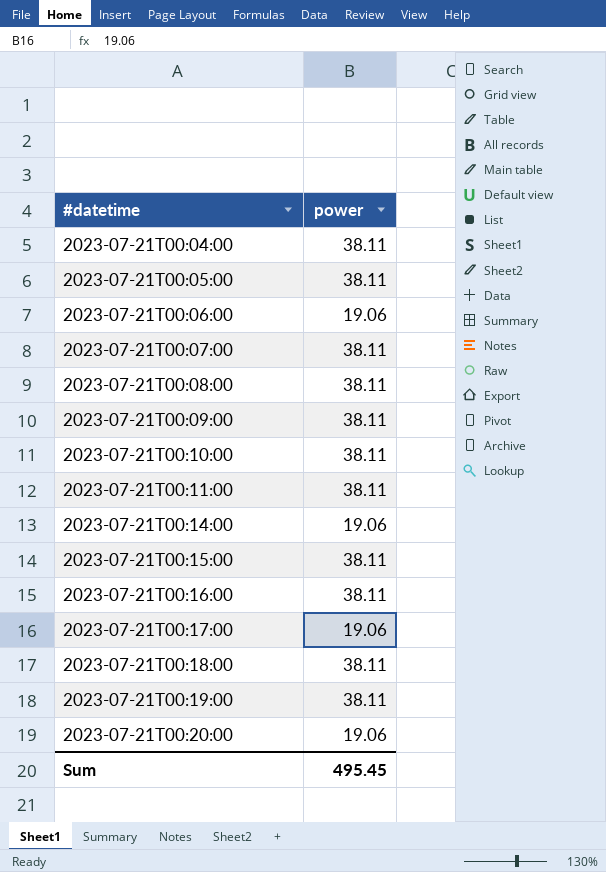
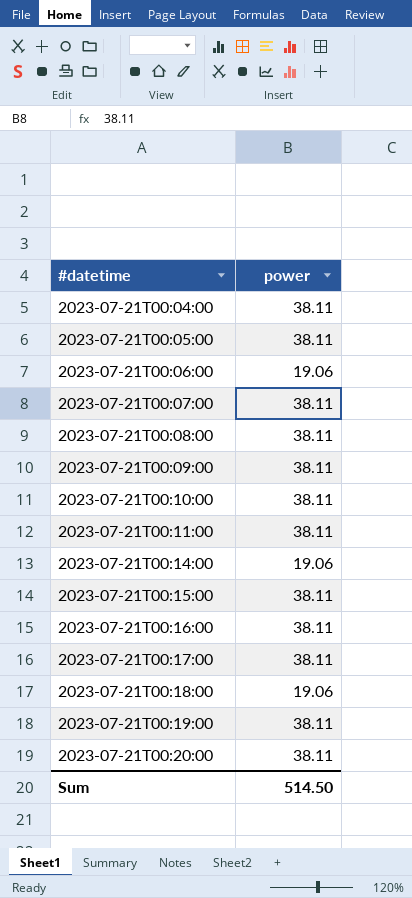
2023-07-21T00:17:00 | power: 19.06 -> 38.11
2023-07-21T00:18:00 | power: 38.11 -> 19.06
2023-07-21T00:20:00 | power: 19.06 -> 38.11
Sum | power: 495.45 -> 514.50

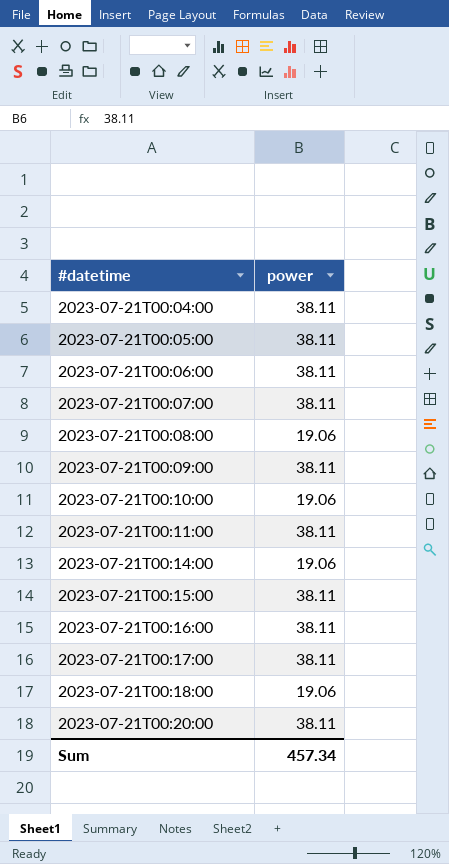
row 2023-07-21T00:19:00: 38.11 -> none
2023-07-21T00:06:00 | power: 19.06 -> 38.11
2023-07-21T00:08:00 | power: 38.11 -> 19.06
2023-07-21T00:10:00 | power: 38.11 -> 19.06
Sum | power: 514.50 -> 457.34

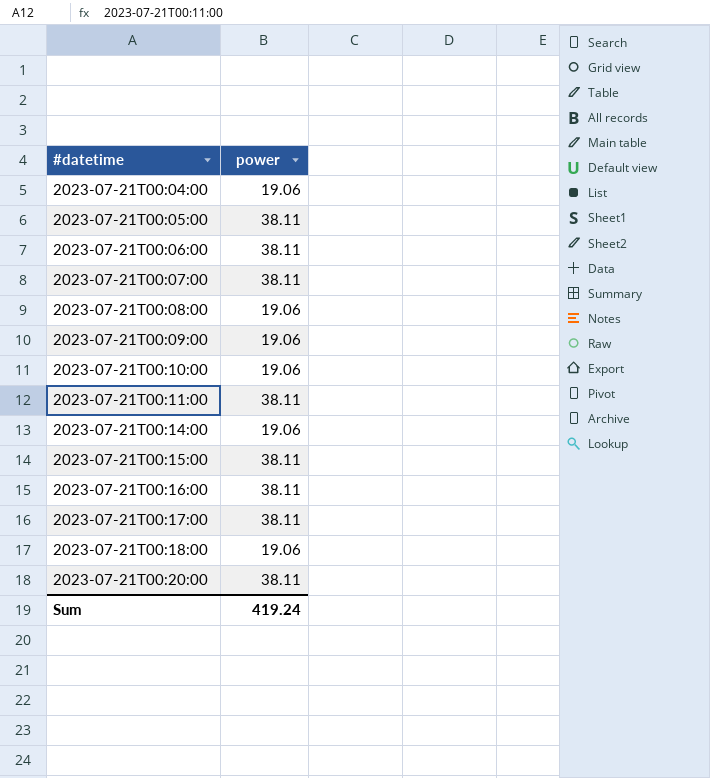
2023-07-21T00:04:00 | power: 38.11 -> 19.06
2023-07-21T00:09:00 | power: 38.11 -> 19.06
Sum | power: 457.34 -> 419.24

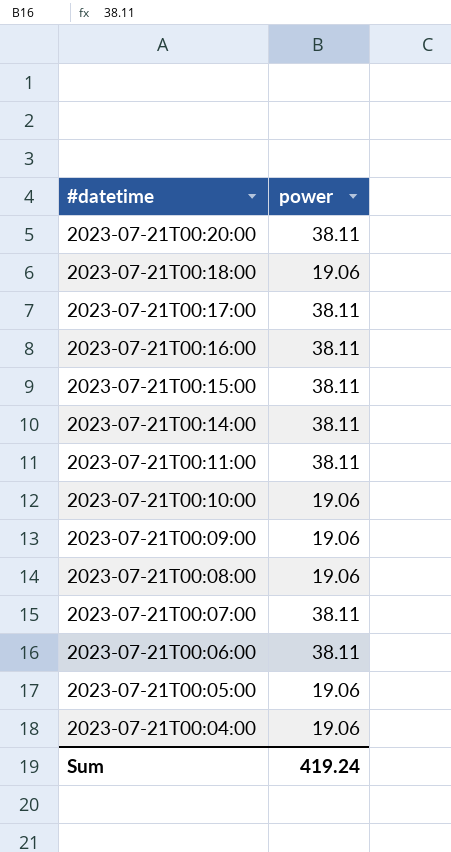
row order: #datetime ascending -> #datetime descending
2023-07-21T00:14:00 | power: 19.06 -> 38.11
2023-07-21T00:05:00 | power: 38.11 -> 19.06

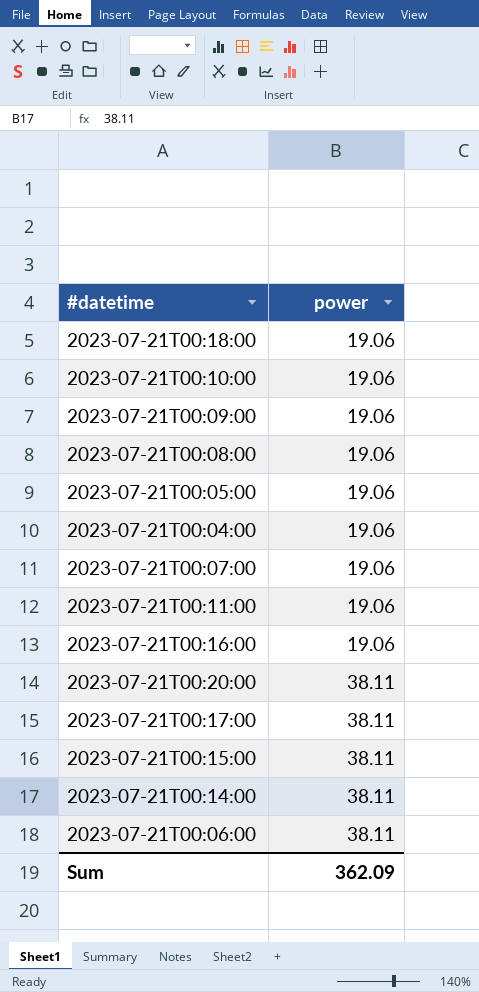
row order: #datetime descending -> power ascending
2023-07-21T00:07:00 | power: 38.11 -> 19.06
2023-07-21T00:11:00 | power: 38.11 -> 19.06
2023-07-21T00:16:00 | power: 38.11 -> 19.06
Sum | power: 419.24 -> 362.09

